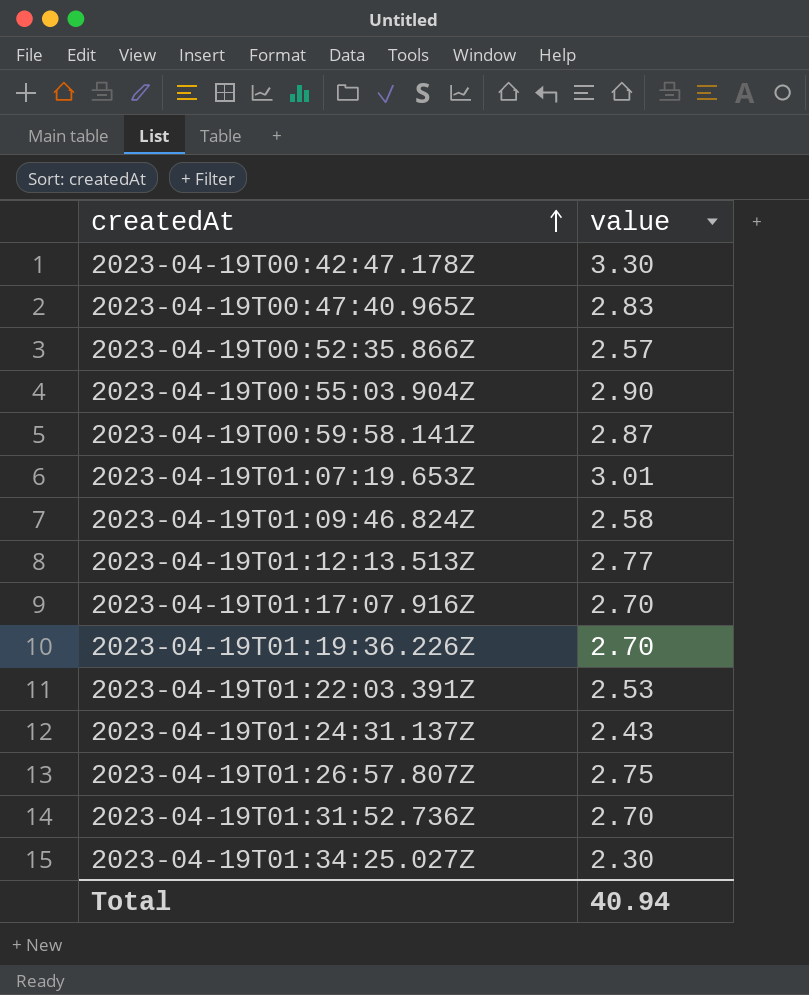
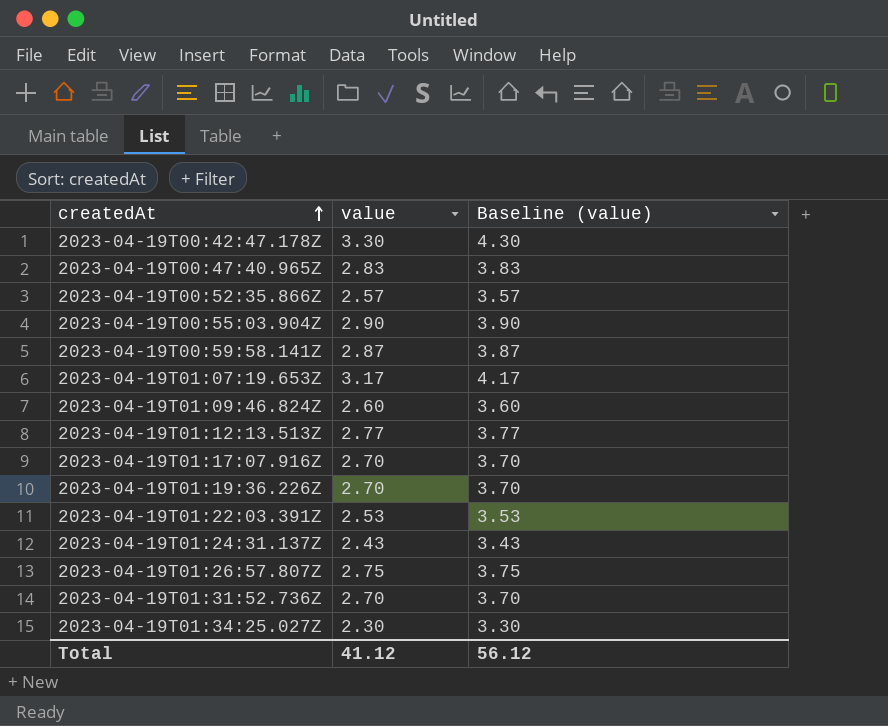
column Baseline (value) | formula: none -> [value] + 1
2023-04-19T01:07:19.653Z | value: 3.01 -> 3.17
2023-04-19T01:09:46.824Z | value: 2.58 -> 2.60
Total | value: 40.94 -> 41.12

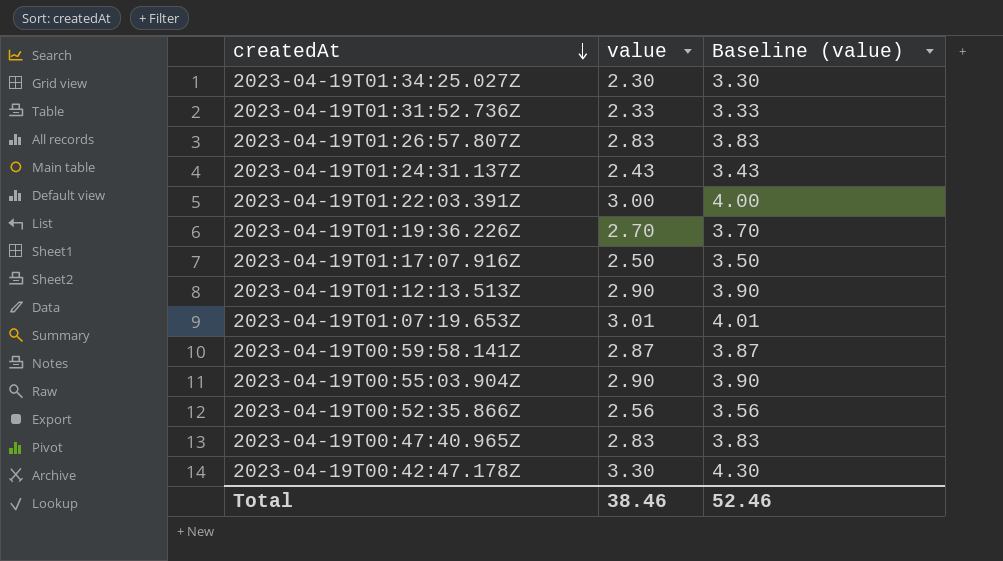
row order: createdAt ascending -> createdAt descending
row 2023-04-19T01:09:46.824Z: 2.60 | 3.60 -> none
2023-04-19T01:31:52.736Z | value: 2.70 -> 2.33
2023-04-19T01:31:52.736Z | Baseline (value): 3.70 -> 3.33
2023-04-19T01:26:57.807Z | value: 2.75 -> 2.83
2023-04-19T01:26:57.807Z | Baseline (value): 3.75 -> 3.83
2023-04-19T01:22:03.391Z | value: 2.53 -> 3.00
2023-04-19T01:22:03.391Z | Baseline (value): 3.53 -> 4.00
2023-04-19T01:17:07.916Z | value: 2.70 -> 2.50
2023-04-19T01:17:07.916Z | Baseline (value): 3.70 -> 3.50
2023-04-19T01:12:13.513Z | value: 2.77 -> 2.90
2023-04-19T01:12:13.513Z | Baseline (value): 3.77 -> 3.90
2023-04-19T01:07:19.653Z | value: 3.17 -> 3.01
2023-04-19T01:07:19.653Z | Baseline (value): 4.17 -> 4.01
2023-04-19T00:52:35.866Z | value: 2.57 -> 2.56
2023-04-19T00:52:35.866Z | Baseline (value): 3.57 -> 3.56
Total | value: 41.12 -> 38.46
Total | Baseline (value): 56.12 -> 52.46

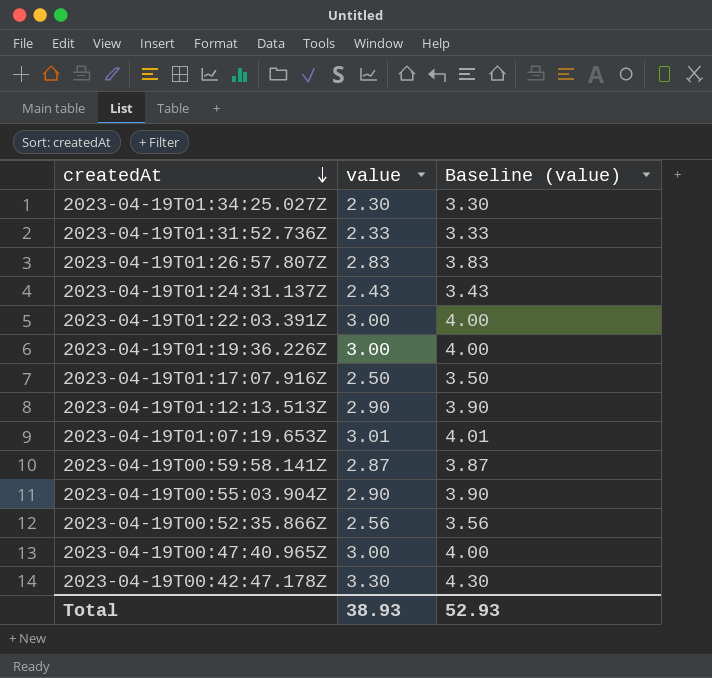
2023-04-19T01:19:36.226Z | value: 2.70 -> 3.00
2023-04-19T01:19:36.226Z | Baseline (value): 3.70 -> 4.00
2023-04-19T00:47:40.965Z | value: 2.83 -> 3.00
2023-04-19T00:47:40.965Z | Baseline (value): 3.83 -> 4.00
Total | value: 38.46 -> 38.93
Total | Baseline (value): 52.46 -> 52.93

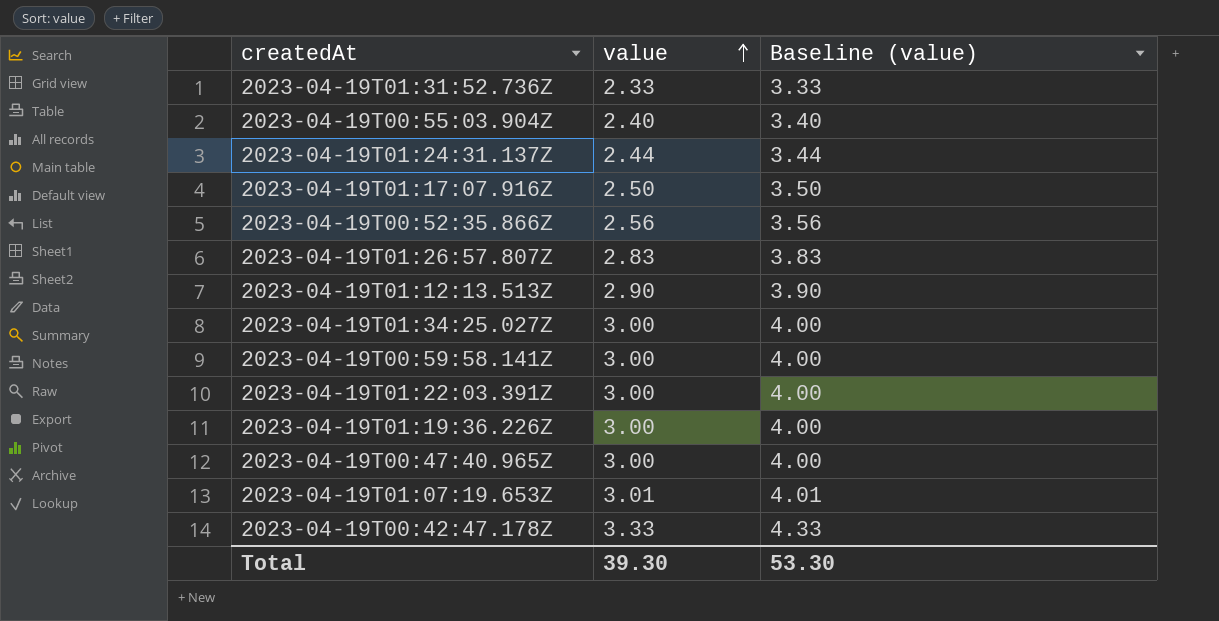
row order: createdAt descending -> value ascending
2023-04-19T00:55:03.904Z | value: 2.90 -> 2.40
2023-04-19T00:55:03.904Z | Baseline (value): 3.90 -> 3.40
2023-04-19T01:24:31.137Z | value: 2.43 -> 2.44
2023-04-19T01:24:31.137Z | Baseline (value): 3.43 -> 3.44
2023-04-19T01:34:25.027Z | value: 2.30 -> 3.00
2023-04-19T01:34:25.027Z | Baseline (value): 3.30 -> 4.00
2023-04-19T00:59:58.141Z | value: 2.87 -> 3.00
2023-04-19T00:59:58.141Z | Baseline (value): 3.87 -> 4.00
2023-04-19T00:42:47.178Z | value: 3.30 -> 3.33
2023-04-19T00:42:47.178Z | Baseline (value): 4.30 -> 4.33
Total | value: 38.93 -> 39.30
Total | Baseline (value): 52.93 -> 53.30

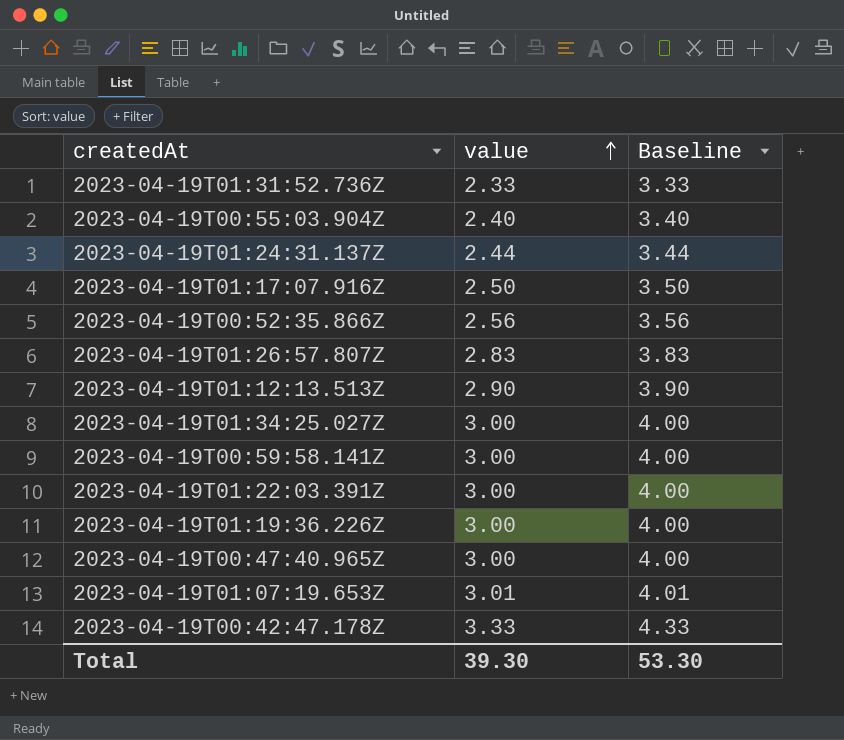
column name: Baseline (value) -> Baseline

